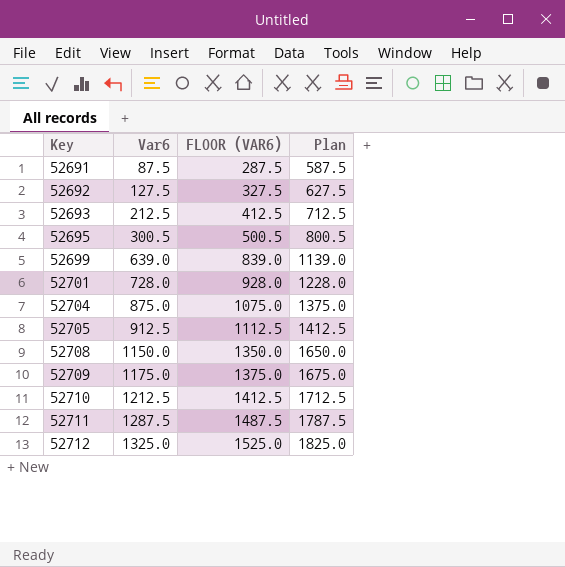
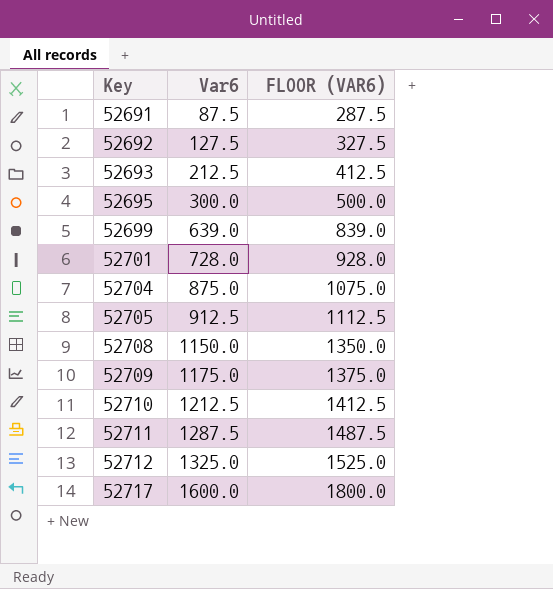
column Plan | formula: [Var6] + 500 -> none
52695 | Var6: 300.5 -> 300.0
52695 | FLOOR (VAR6): 500.5 -> 500.0
row 52717: none -> 1600.0 | 1800.0

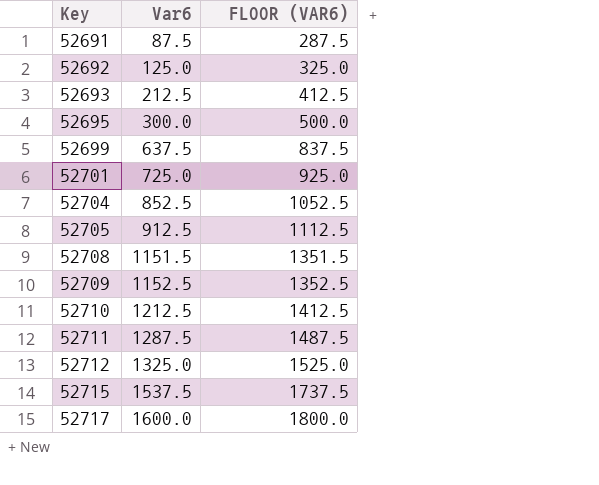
52692 | Var6: 127.5 -> 125.0
52692 | FLOOR (VAR6): 327.5 -> 325.0
52699 | Var6: 639.0 -> 637.5
52699 | FLOOR (VAR6): 839.0 -> 837.5
52701 | Var6: 728.0 -> 725.0
52701 | FLOOR (VAR6): 928.0 -> 925.0
52704 | Var6: 875.0 -> 852.5
52704 | FLOOR (VAR6): 1075.0 -> 1052.5
52708 | Var6: 1150.0 -> 1151.5
52708 | FLOOR (VAR6): 1350.0 -> 1351.5
52709 | Var6: 1175.0 -> 1152.5
52709 | FLOOR (VAR6): 1375.0 -> 1352.5
row 52715: none -> 1537.5 | 1737.5

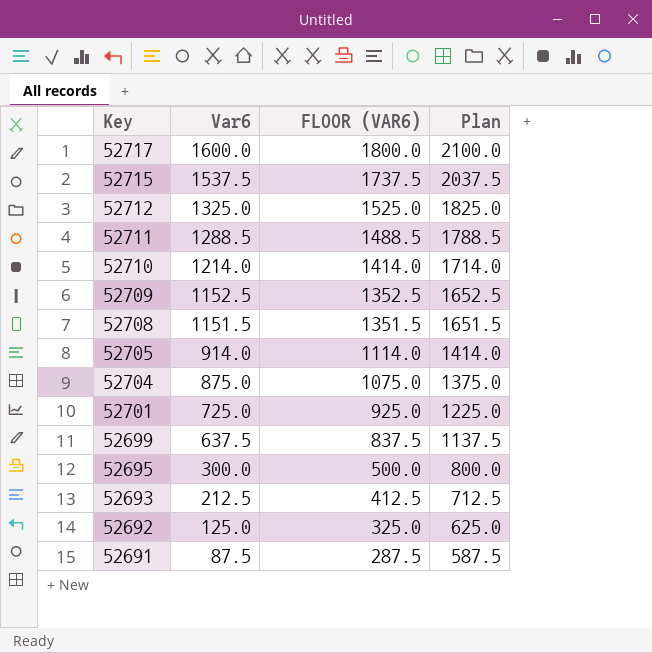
row order: Key ascending -> Key descending
column Plan | formula: none -> [Var6] + 500
52711 | Var6: 1287.5 -> 1288.5
52711 | FLOOR (VAR6): 1487.5 -> 1488.5
52710 | Var6: 1212.5 -> 1214.0
52710 | FLOOR (VAR6): 1412.5 -> 1414.0
52705 | Var6: 912.5 -> 914.0
52705 | FLOOR (VAR6): 1112.5 -> 1114.0
52704 | Var6: 852.5 -> 875.0
52704 | FLOOR (VAR6): 1052.5 -> 1075.0

